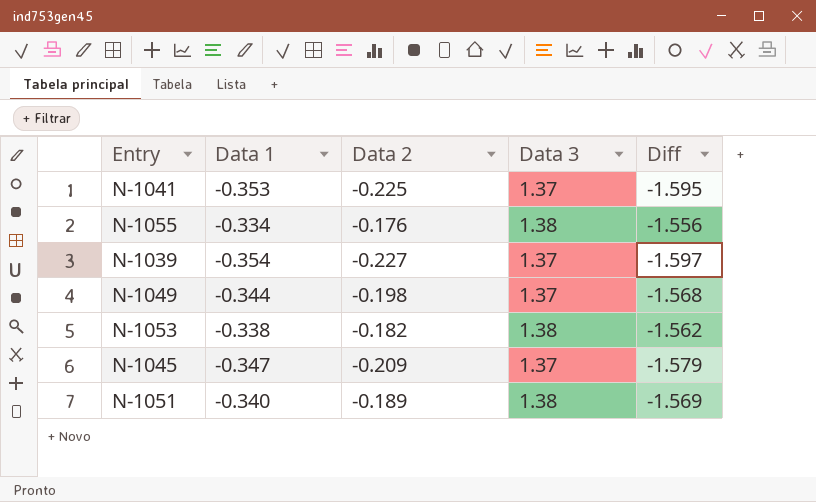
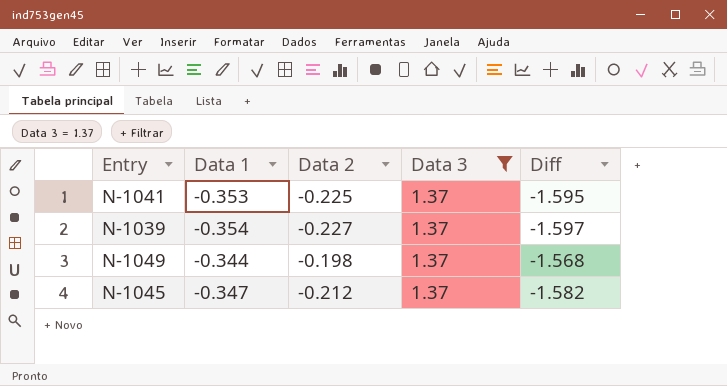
filter: none -> Data 3 = 1.37
N-1045 | Data 2: -0.209 -> -0.212
N-1045 | Diff: -1.579 -> -1.582

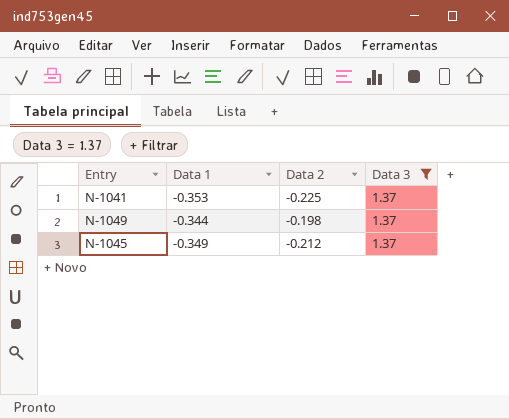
column Diff | formula: [Data 2] - [Data 3] -> none
row N-1039: -0.354 | -0.227 | 1.37 | -1.597 -> none
N-1045 | Data 1: -0.347 -> -0.349

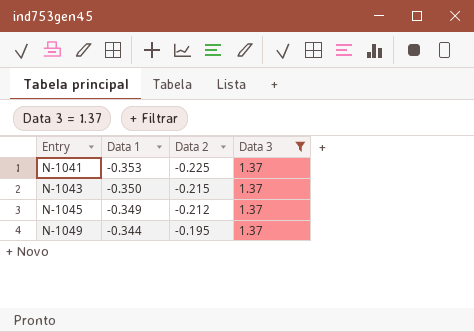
row order: none -> Entry ascending
row N-1043: none -> -0.350 | -0.215 | 1.37
N-1049 | Data 2: -0.198 -> -0.195

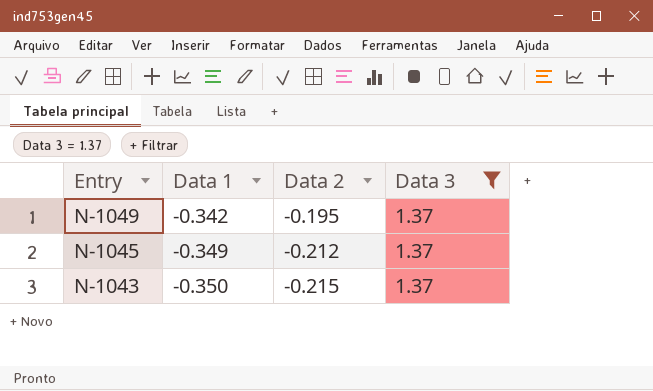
row order: Entry ascending -> Entry descending
row N-1041: -0.353 | -0.225 | 1.37 -> none
N-1049 | Data 1: -0.344 -> -0.342

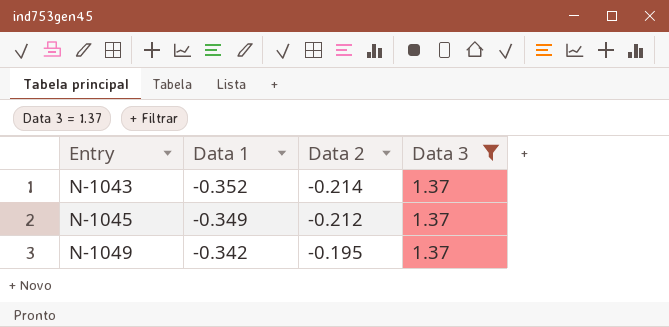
row order: Entry descending -> Entry ascending
N-1043 | Data 1: -0.350 -> -0.352
N-1043 | Data 2: -0.215 -> -0.214

